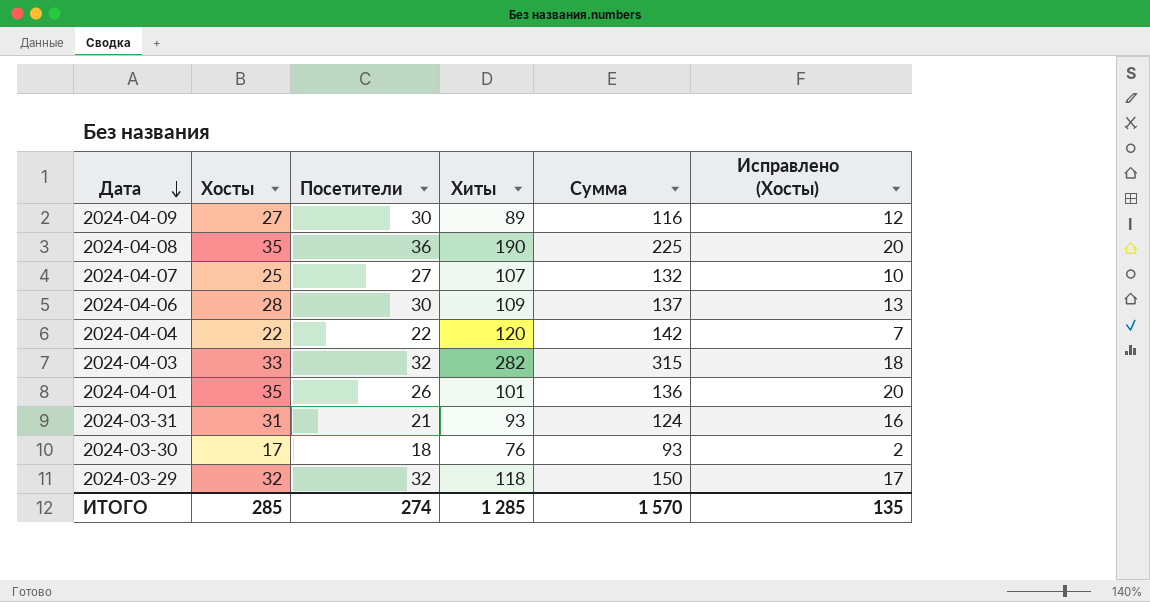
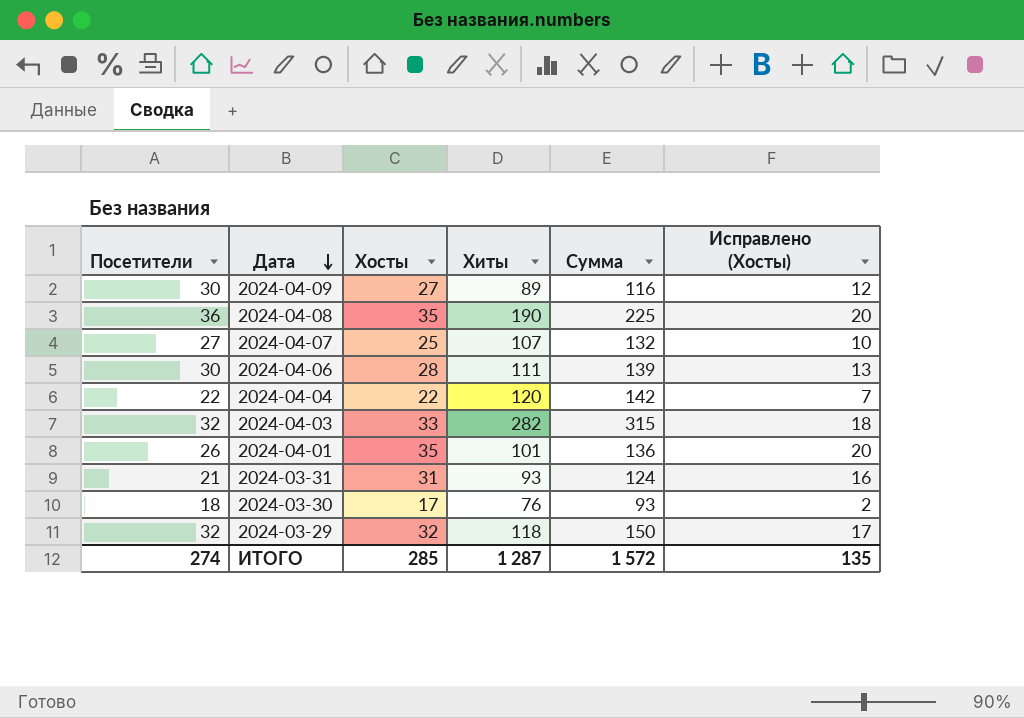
column Посетители | position: 3 -> 1
2024-04-06 | Хиты: 109 -> 111
2024-04-06 | Сумма: 137 -> 139
ИТОГО | Хиты: 1 285 -> 1 287
ИТОГО | Сумма: 1 570 -> 1 572

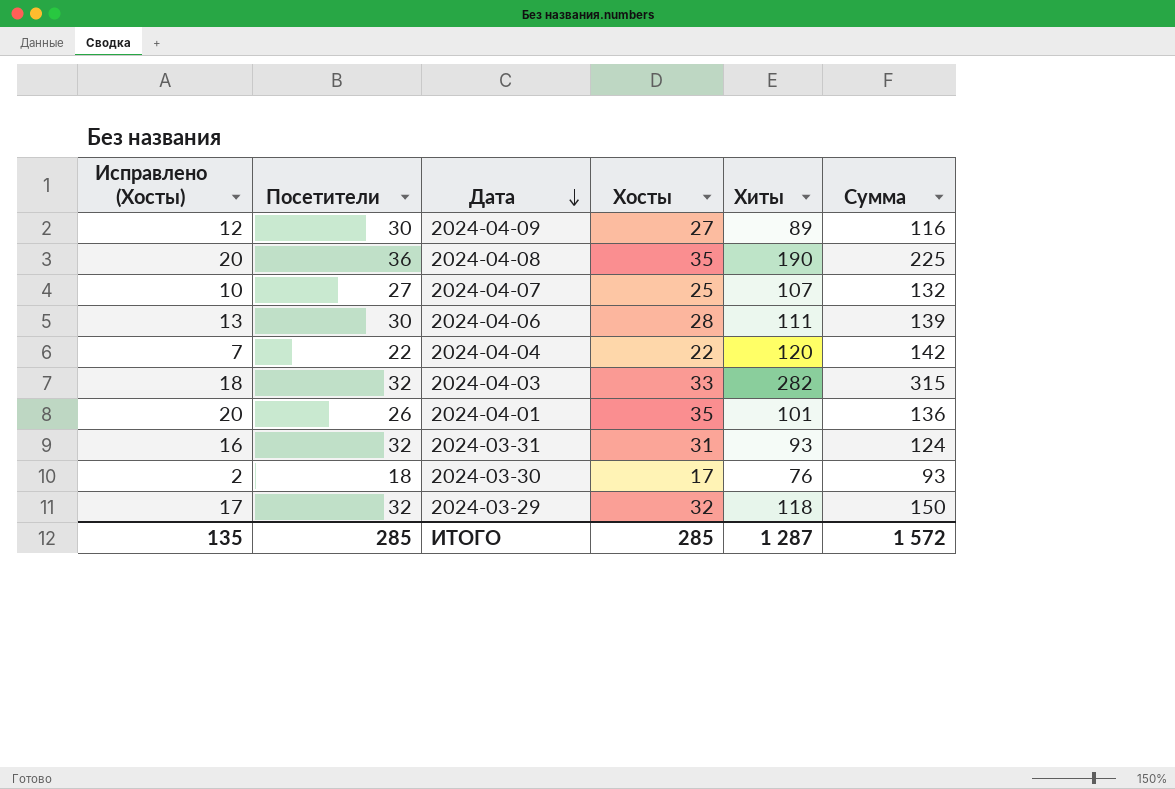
column Исправлено (Хосты) | position: 6 -> 1
2024-03-31 | Посетители: 21 -> 32
ИТОГО | Посетители: 274 -> 285

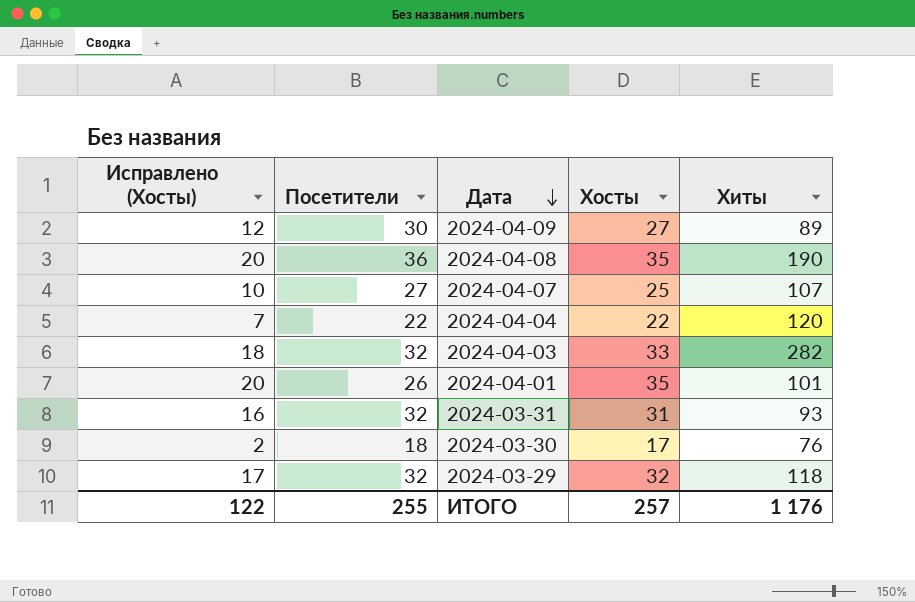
column Сумма | formula: [Хосты] + [Хиты] -> none
row 2024-04-06: 13 | 30 | 28 | 111 | 139 -> none
ИТОГО | Исправлено (Хосты): 135 -> 122
ИТОГО | Посетители: 285 -> 255
ИТОГО | Хосты: 285 -> 257
ИТОГО | Хиты: 1 287 -> 1 176

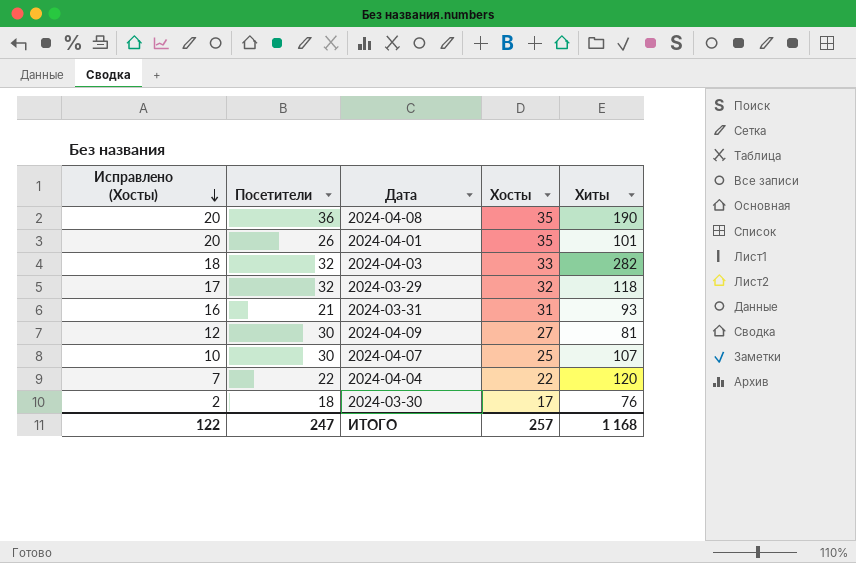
row order: Дата descending -> Исправлено (Хосты) descending
2024-03-31 | Посетители: 32 -> 21
2024-04-09 | Хиты: 89 -> 81
2024-04-07 | Посетители: 27 -> 30
ИТОГО | Посетители: 255 -> 247
ИТОГО | Хиты: 1 176 -> 1 168

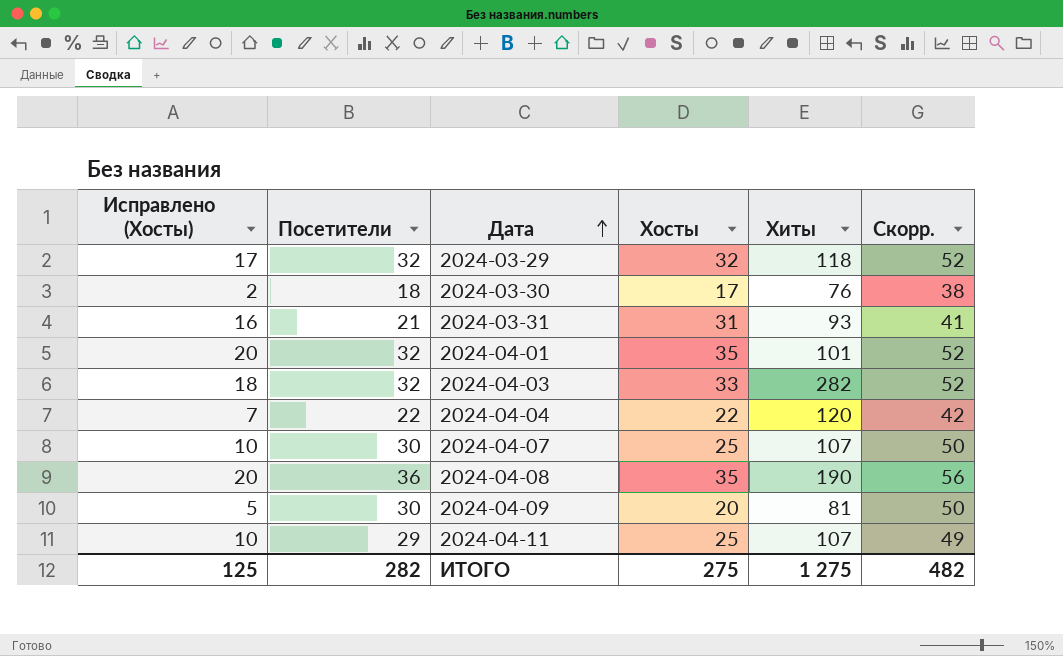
row order: Исправлено (Хосты) descending -> Дата ascending
column Скорр. | formula: none -> [Посетители] + 20
2024-04-01 | Посетители: 26 -> 32
2024-04-09 | Исправлено (Хосты): 12 -> 5
2024-04-09 | Хосты: 27 -> 20
row 2024-04-11: none -> 10 | 29 | 25 | 107 | 49
ИТОГО | Исправлено (Хосты): 122 -> 125
ИТОГО | Посетители: 247 -> 282
ИТОГО | Хосты: 257 -> 275
ИТОГО | Хиты: 1 168 -> 1 275

